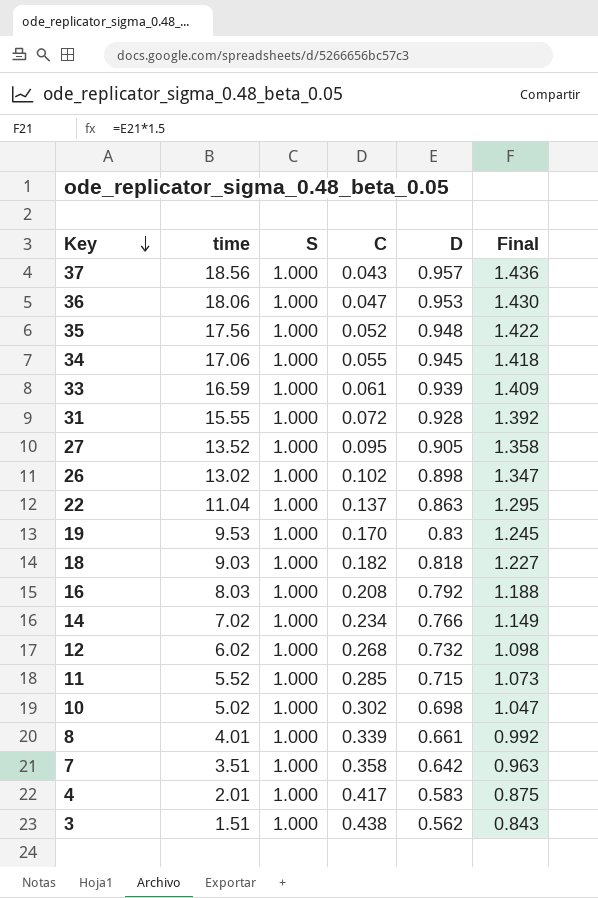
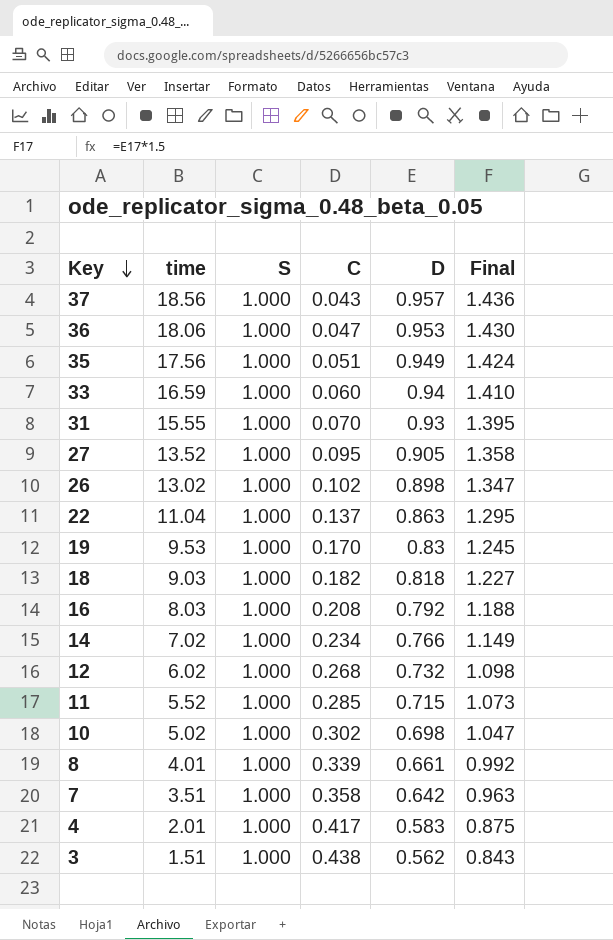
row 34: 17.06 | 1.000 | 0.055 | 0.945 | 1.418 -> none
35 | C: 0.052 -> 0.051
35 | D: 0.948 -> 0.949
35 | Final: 1.422 -> 1.424
33 | C: 0.061 -> 0.060
33 | D: 0.939 -> 0.94
33 | Final: 1.409 -> 1.410
31 | C: 0.072 -> 0.070
31 | D: 0.928 -> 0.93
31 | Final: 1.392 -> 1.395

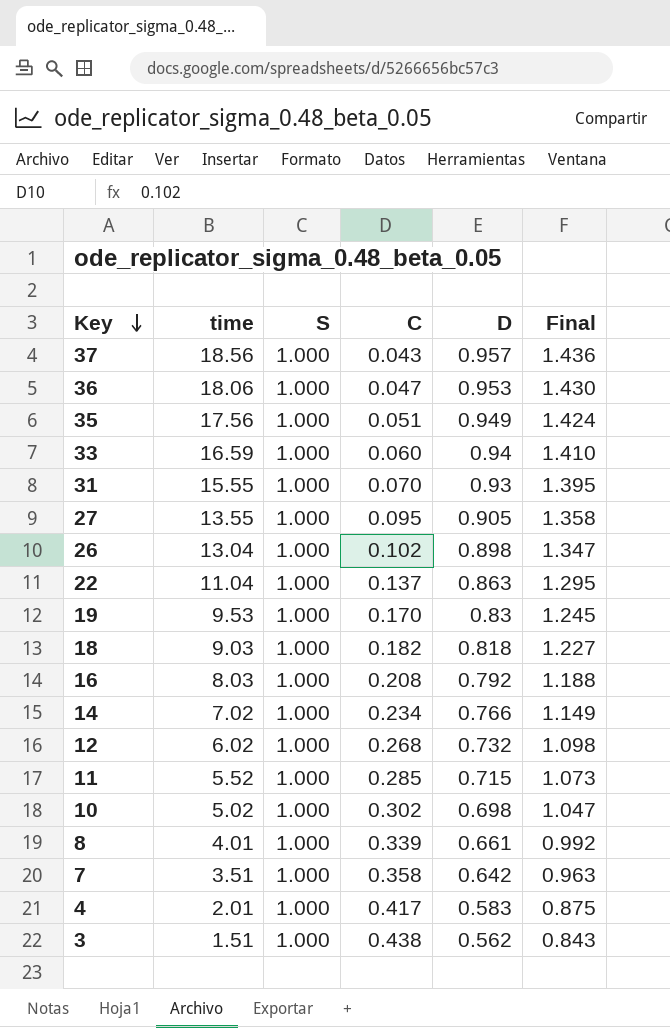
27 | time: 13.52 -> 13.55
26 | time: 13.02 -> 13.04

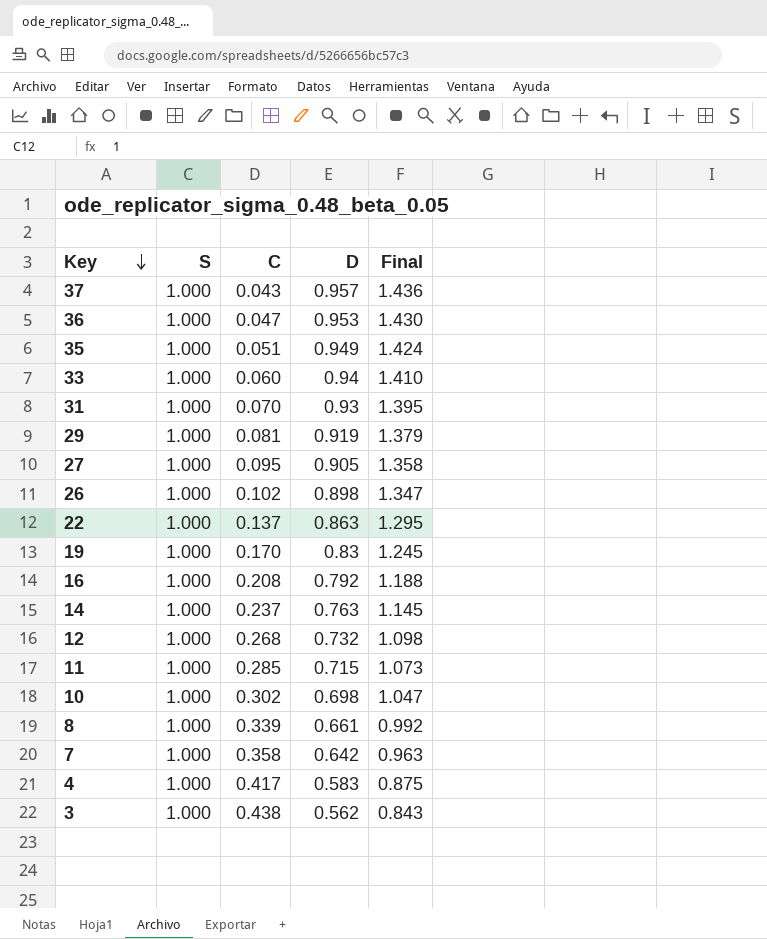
column time | position: 2 -> none
row 18: 9.03 | 1.000 | 0.182 | 0.818 | 1.227 -> none
row 29: none -> 1.000 | 0.081 | 0.919 | 1.379
14 | C: 0.234 -> 0.237
14 | D: 0.766 -> 0.763
14 | Final: 1.149 -> 1.145

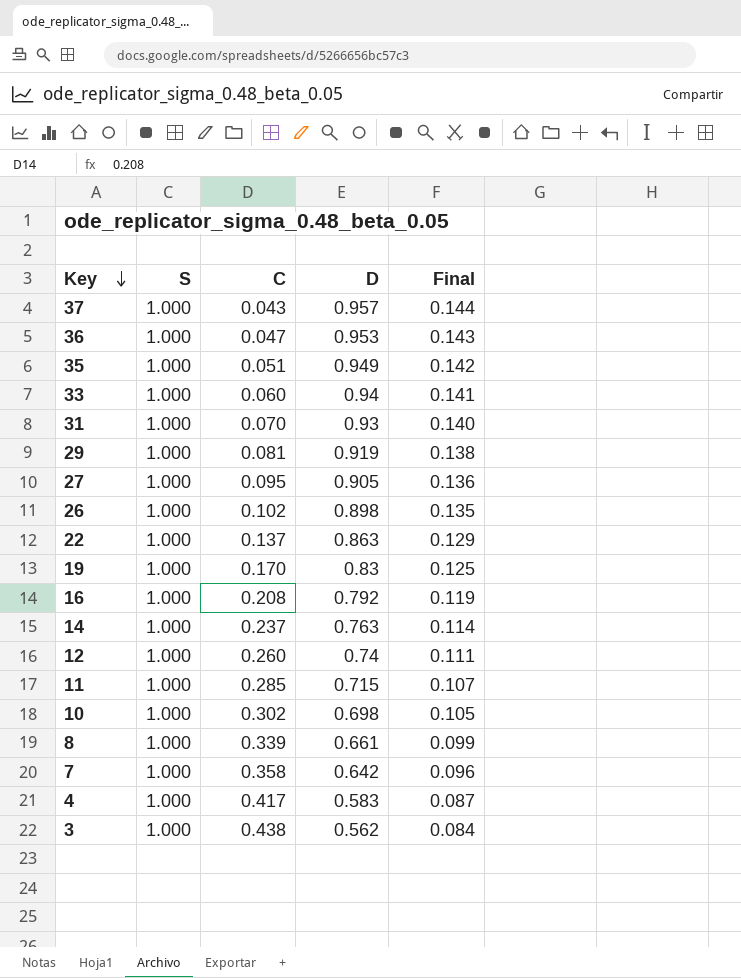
column Final | formula: [D] * 1.5 -> [D] * 0.15
12 | C: 0.268 -> 0.260
12 | D: 0.732 -> 0.74

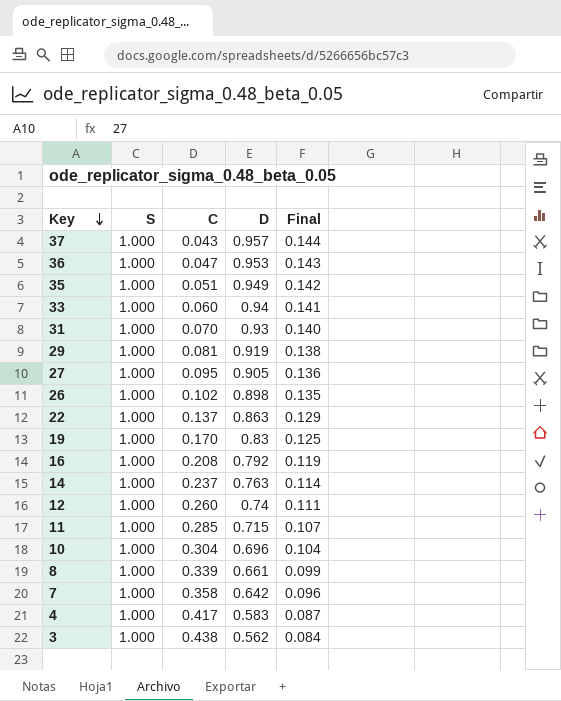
10 | C: 0.302 -> 0.304
10 | D: 0.698 -> 0.696
10 | Final: 0.105 -> 0.104

